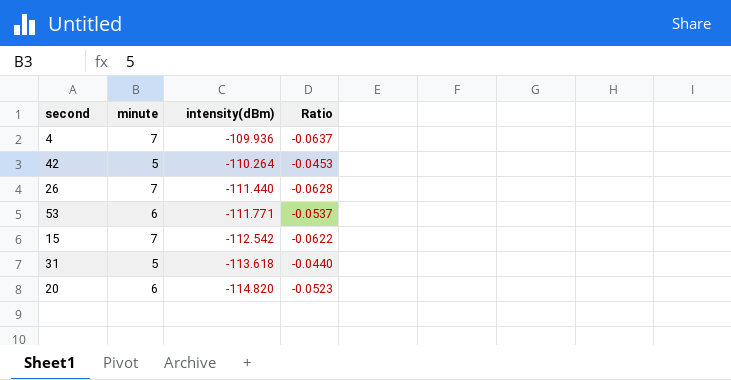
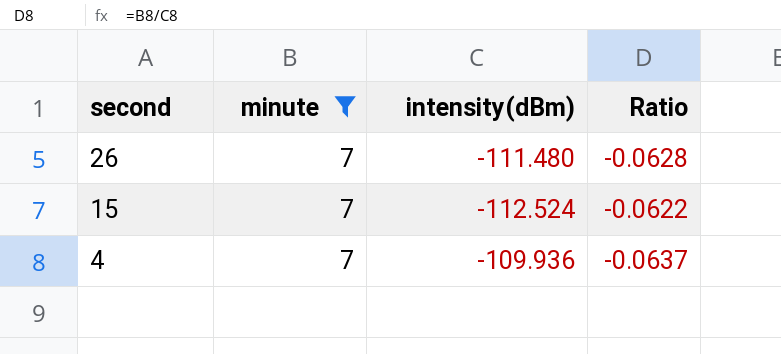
filter: none -> minute = 7
row order: intensity(dBm) descending -> second descending
26 | intensity(dBm): -111.440 -> -111.480
15 | intensity(dBm): -112.542 -> -112.524

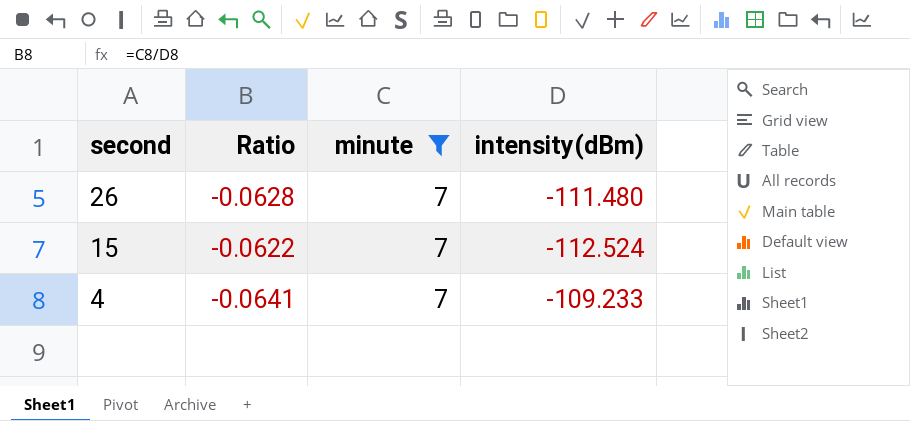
column Ratio | position: 4 -> 2
4 | Ratio: -0.0637 -> -0.0641
4 | intensity(dBm): -109.936 -> -109.233

